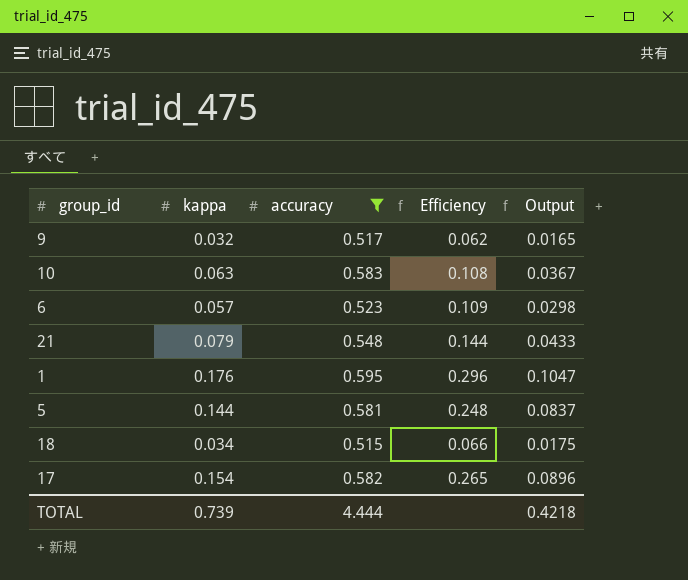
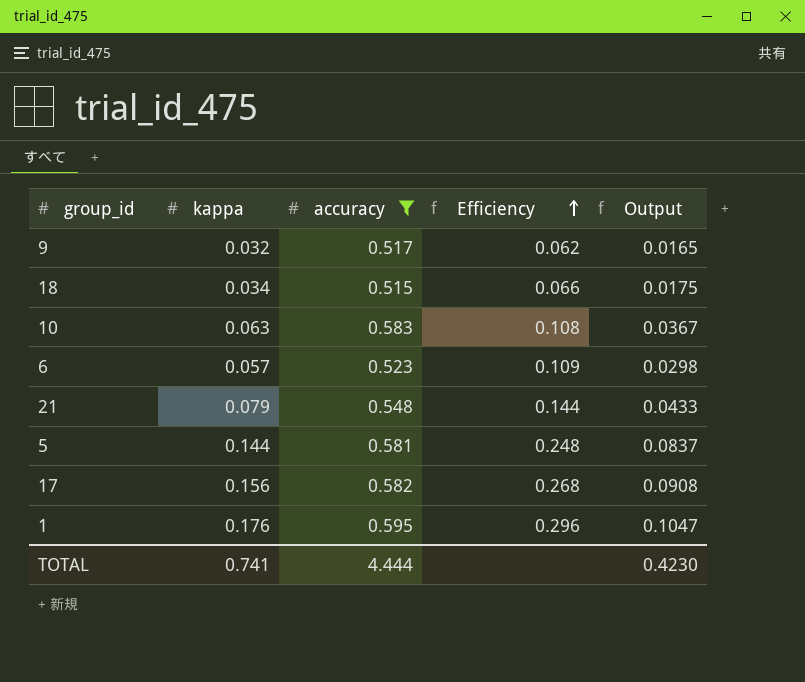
row order: none -> Efficiency ascending
17 | kappa: 0.154 -> 0.156
17 | Efficiency: 0.265 -> 0.268
17 | Output: 0.0896 -> 0.0908
TOTAL | kappa: 0.739 -> 0.741
TOTAL | Output: 0.4218 -> 0.4230

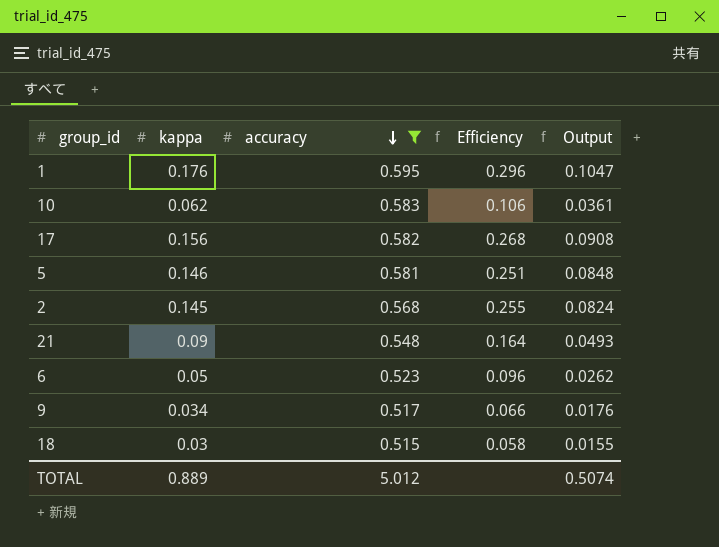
row order: Efficiency ascending -> accuracy descending
10 | kappa: 0.063 -> 0.062
10 | Efficiency: 0.108 -> 0.106
10 | Output: 0.0367 -> 0.0361
5 | kappa: 0.144 -> 0.146
5 | Efficiency: 0.248 -> 0.251
5 | Output: 0.0837 -> 0.0848
row 2: none -> 0.145 | 0.568 | 0.255 | 0.0824
21 | kappa: 0.079 -> 0.09
21 | Efficiency: 0.144 -> 0.164
21 | Output: 0.0433 -> 0.0493
6 | kappa: 0.057 -> 0.05
6 | Efficiency: 0.109 -> 0.096
6 | Output: 0.0298 -> 0.0262
9 | kappa: 0.032 -> 0.034
9 | Efficiency: 0.062 -> 0.066
9 | Output: 0.0165 -> 0.0176
18 | kappa: 0.034 -> 0.03
18 | Efficiency: 0.066 -> 0.058
18 | Output: 0.0175 -> 0.0155
TOTAL | kappa: 0.741 -> 0.889
TOTAL | accuracy: 4.444 -> 5.012
TOTAL | Output: 0.4230 -> 0.5074

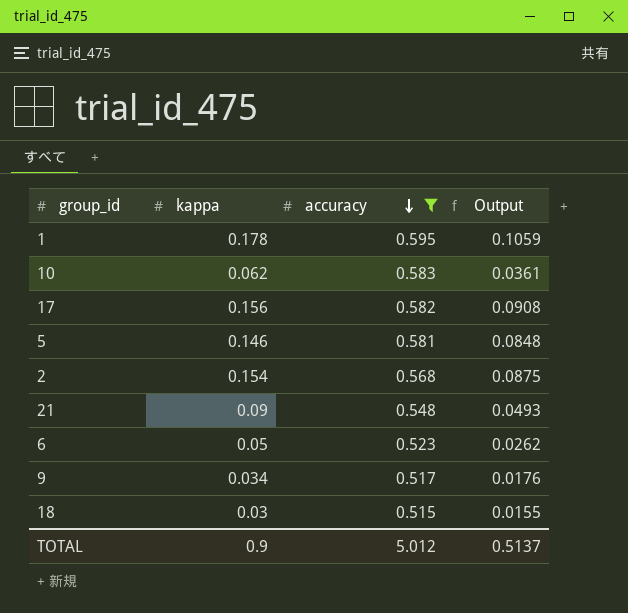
column Efficiency | formula: [kappa] / [accuracy] -> none
1 | kappa: 0.176 -> 0.178
1 | Output: 0.1047 -> 0.1059
2 | kappa: 0.145 -> 0.154
2 | Output: 0.0824 -> 0.0875
TOTAL | kappa: 0.889 -> 0.9
TOTAL | Output: 0.5074 -> 0.5137

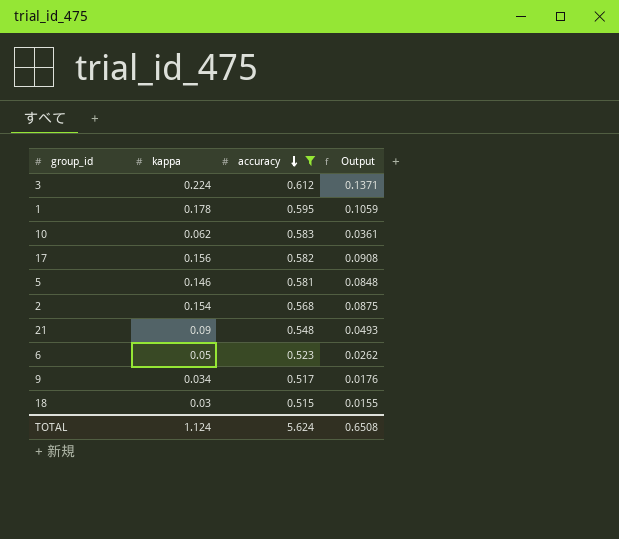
row 3: none -> 0.224 | 0.612 | 0.1371
TOTAL | kappa: 0.9 -> 1.124
TOTAL | accuracy: 5.012 -> 5.624
TOTAL | Output: 0.5137 -> 0.6508

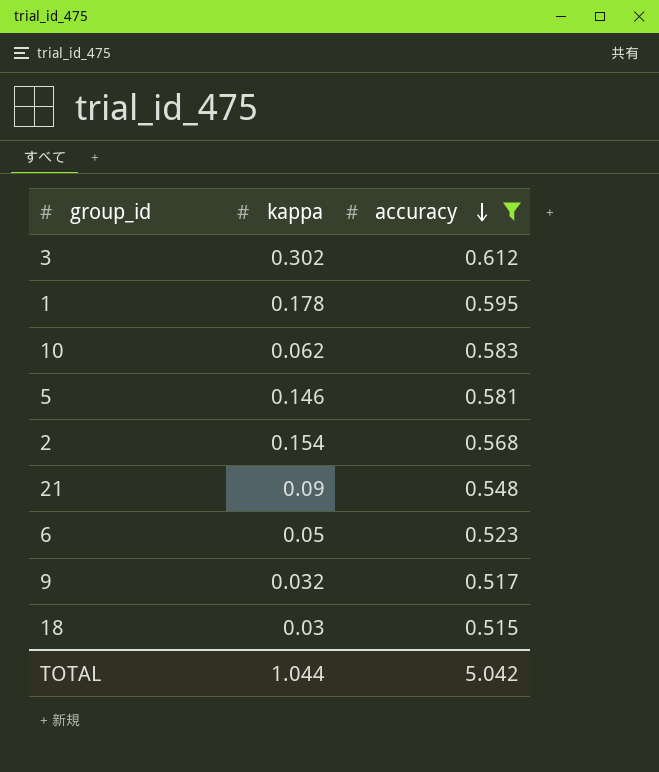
column Output | formula: [kappa] * [accuracy] -> none
row 17: 0.156 | 0.582 | 0.0908 -> none
3 | kappa: 0.224 -> 0.302
9 | kappa: 0.034 -> 0.032
TOTAL | kappa: 1.124 -> 1.044
TOTAL | accuracy: 5.624 -> 5.042

